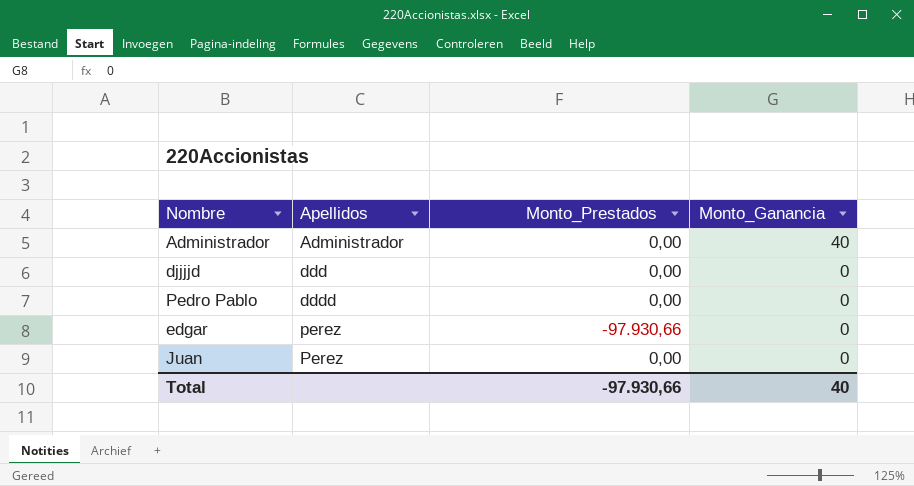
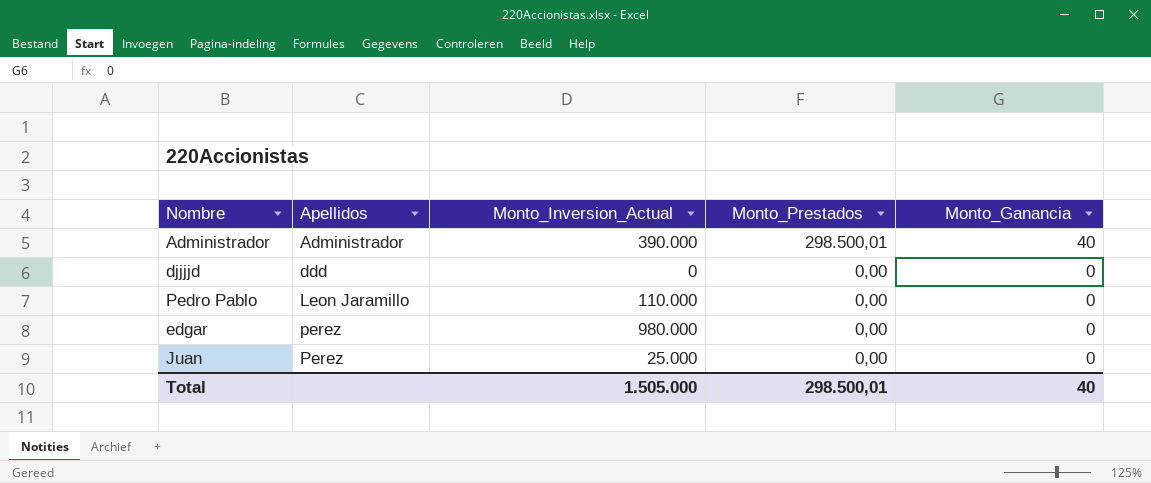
column Monto_Inversion_Actual | position: none -> 3
Administrador | Monto_Prestados: 0,00 -> 298.500,01
Pedro Pablo | Apellidos: dddd -> Leon Jaramillo
edgar | Monto_Prestados: -97.930,66 -> 0,00
Total | Monto_Prestados: -97.930,66 -> 298.500,01

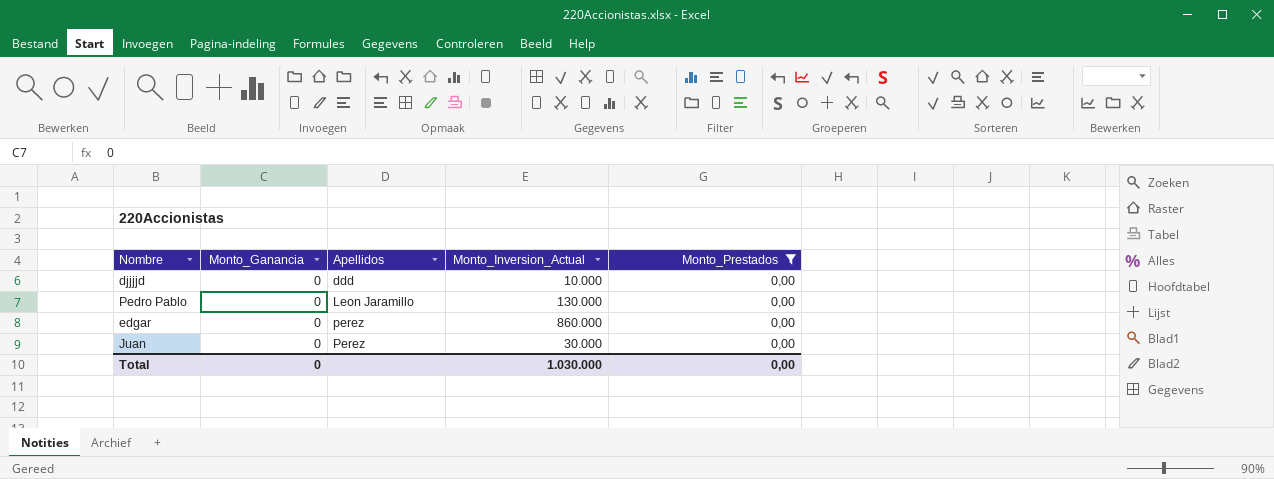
filter: none -> Monto_Prestados = 0,00
column Monto_Ganancia | position: 5 -> 2
djjjjd | Monto_Inversion_Actual: 0 -> 10.000
Pedro Pablo | Monto_Inversion_Actual: 110.000 -> 130.000
edgar | Monto_Inversion_Actual: 980.000 -> 860.000
Juan | Monto_Inversion_Actual: 25.000 -> 30.000
Total | Monto_Ganancia: 40 -> 0
Total | Monto_Inversion_Actual: 1.505.000 -> 1.030.000
Total | Monto_Prestados: 298.500,01 -> 0,00

